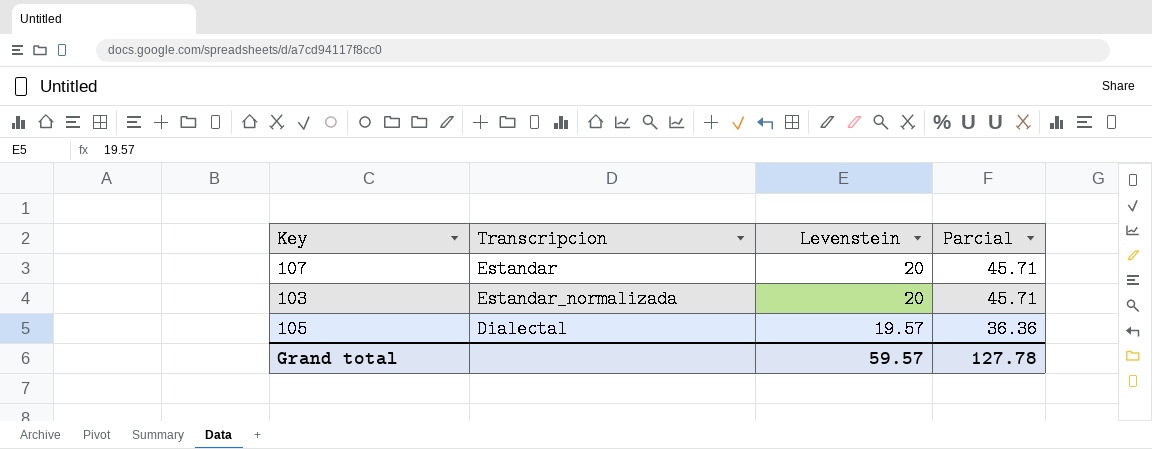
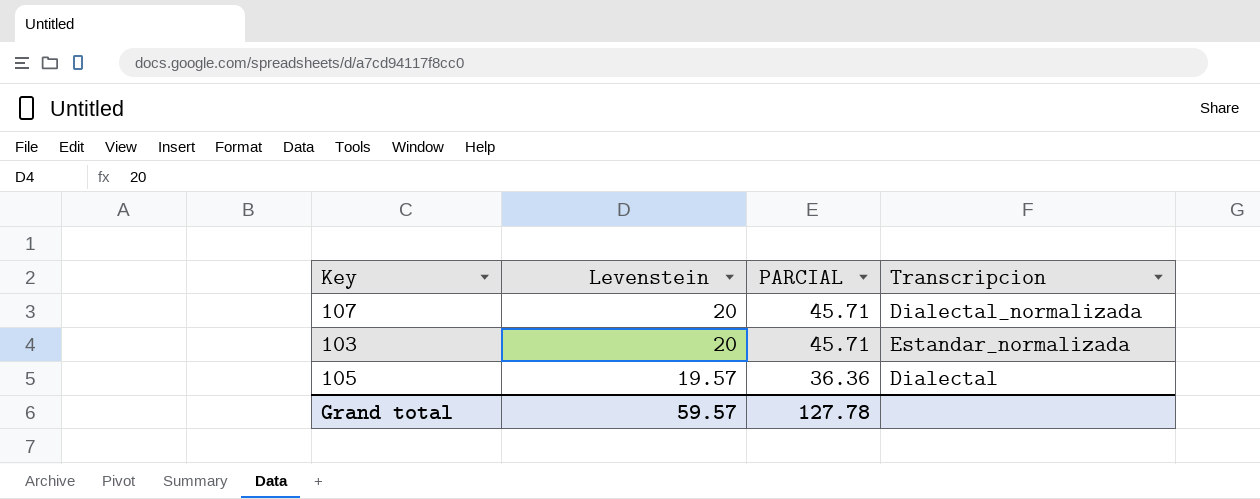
column name: Parcial -> PARCIAL
column Transcripcion | position: 2 -> 4
107 | Transcripcion: Estandar -> Dialectal_normalizada

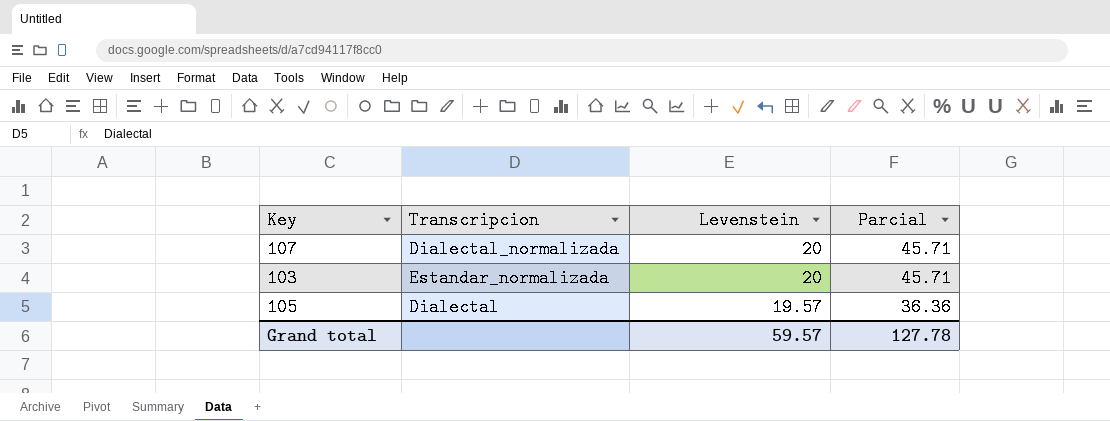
column Transcripcion | position: 4 -> 2
column name: PARCIAL -> Parcial

